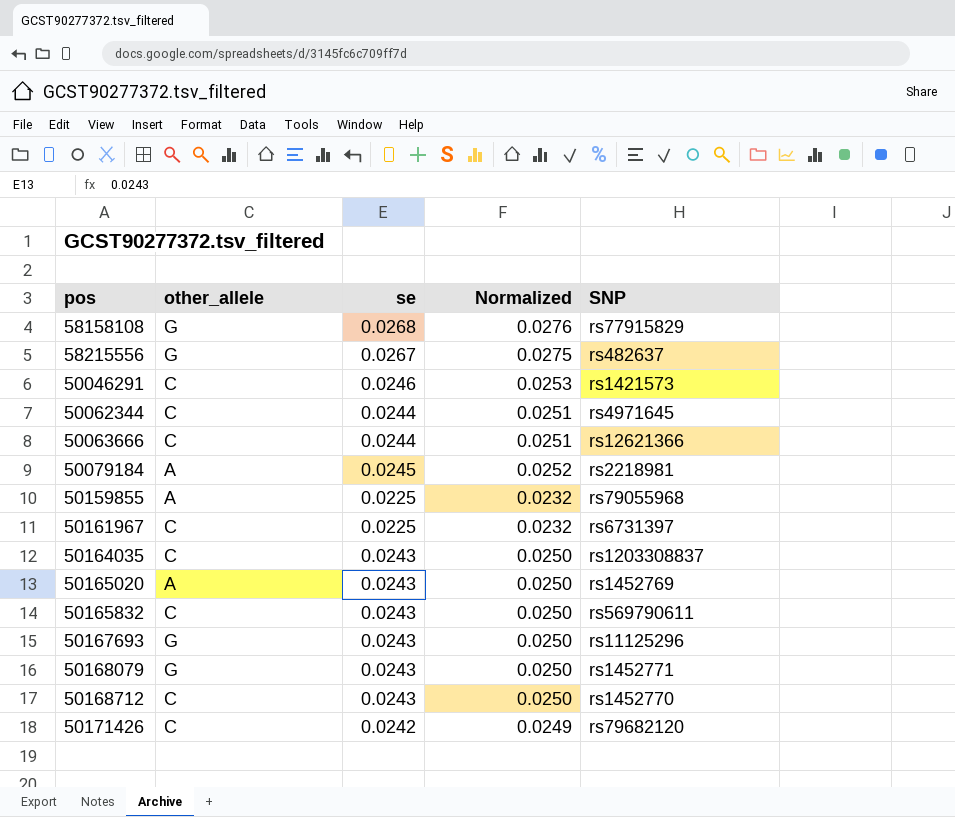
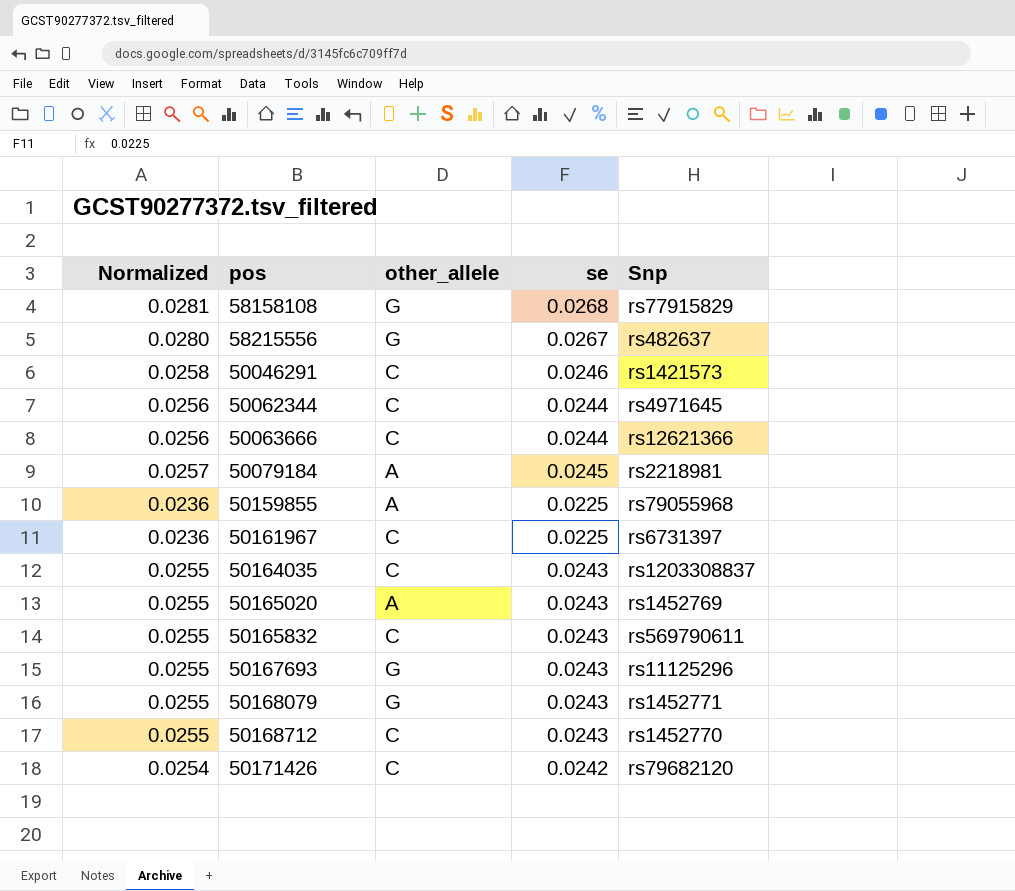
column Normalized | formula: [se] * 1.03 -> [se] * 1.05
column Normalized | position: 4 -> 1
column name: SNP -> Snp

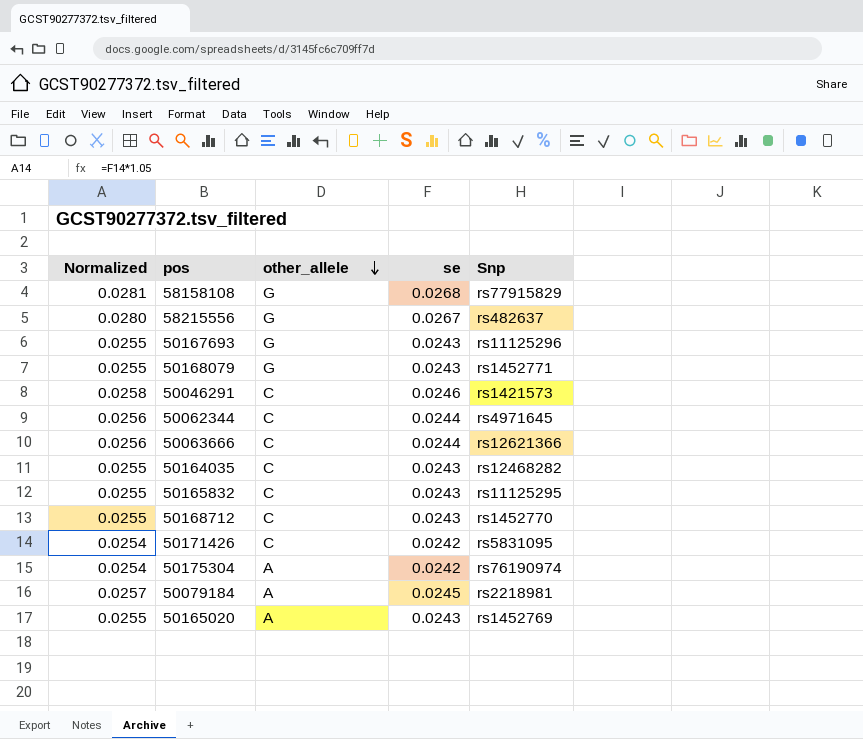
row order: none -> other_allele descending
row 50159855: 0.0236 | A | 0.0225 | rs79055968 -> none
row 50161967: 0.0236 | C | 0.0225 | rs6731397 -> none
50164035 | Snp: rs1203308837 -> rs12468282
50165832 | Snp: rs569790611 -> rs11125295
50171426 | Snp: rs79682120 -> rs5831095
row 50175304: none -> 0.0254 | A | 0.0242 | rs76190974

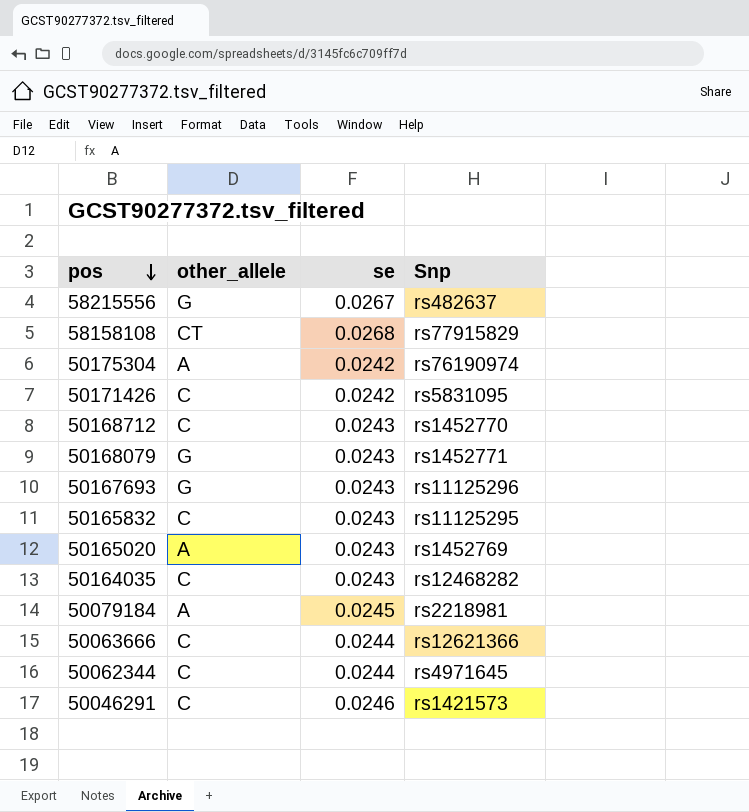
row order: other_allele descending -> pos descending
column Normalized | formula: [se] * 1.05 -> none
58158108 | other_allele: G -> CT

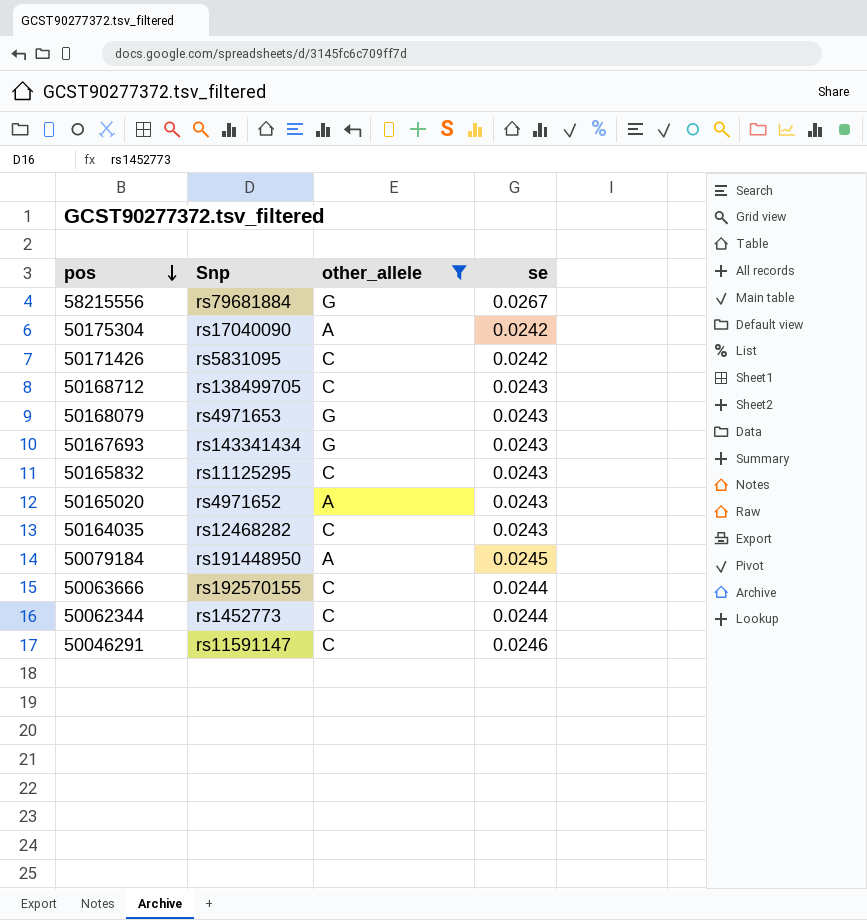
filter: none -> other_allele != CT
column Snp | position: 4 -> 2
58215556 | Snp: rs482637 -> rs79681884
50175304 | Snp: rs76190974 -> rs17040090
50168712 | Snp: rs1452770 -> rs138499705
50168079 | Snp: rs1452771 -> rs4971653
50167693 | Snp: rs11125296 -> rs143341434
50165020 | Snp: rs1452769 -> rs4971652
50079184 | Snp: rs2218981 -> rs191448950
50063666 | Snp: rs12621366 -> rs192570155
50062344 | Snp: rs4971645 -> rs1452773
50046291 | Snp: rs1421573 -> rs11591147

